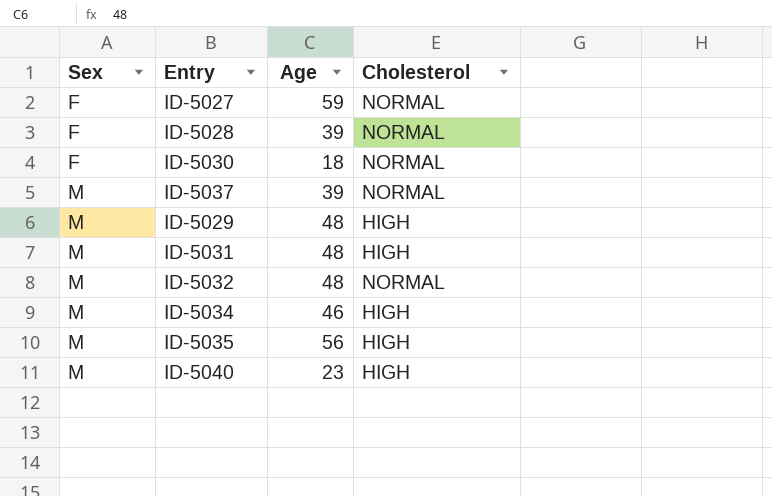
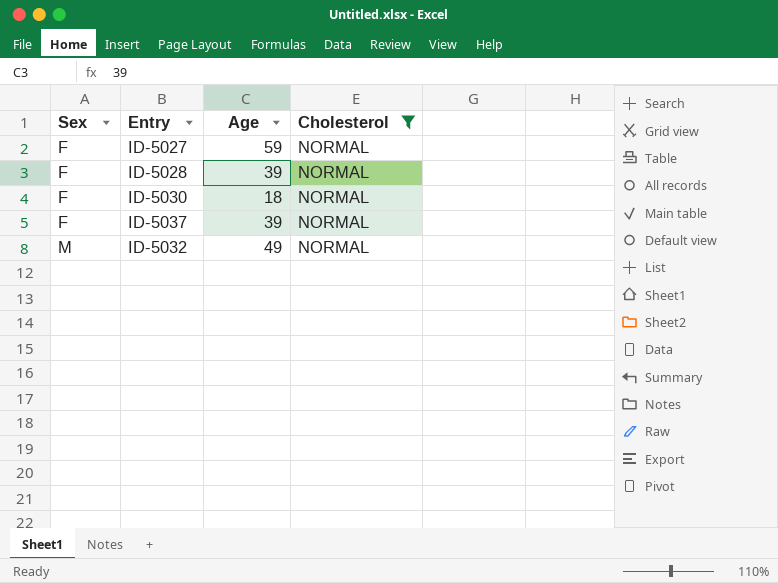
filter: none -> Cholesterol = NORMAL
ID-5037 | Sex: M -> F
ID-5032 | Age: 48 -> 49

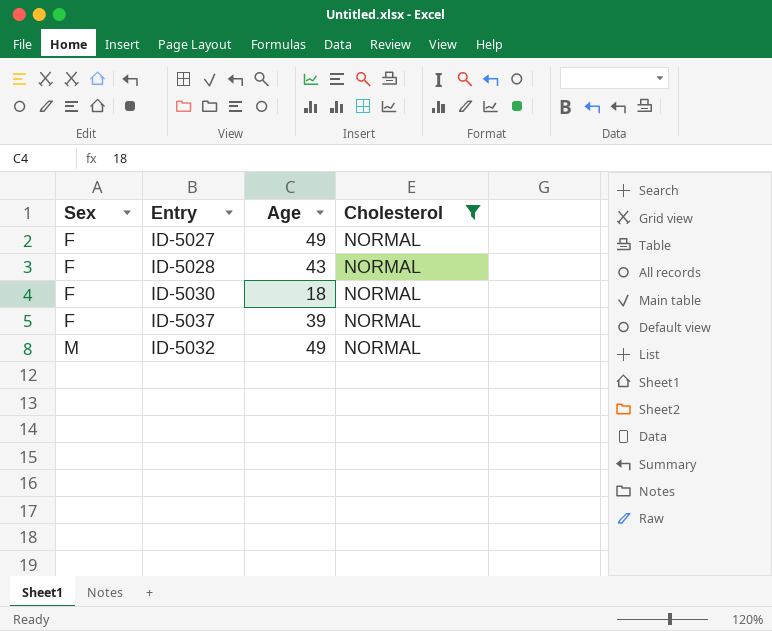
ID-5027 | Age: 59 -> 49
ID-5028 | Age: 39 -> 43

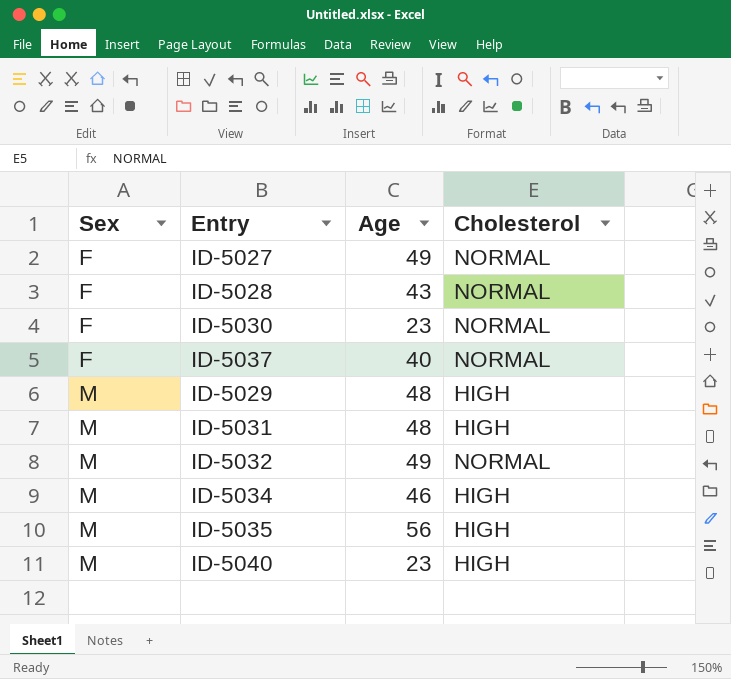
filter: Cholesterol = NORMAL -> none
ID-5030 | Age: 18 -> 23
ID-5037 | Age: 39 -> 40

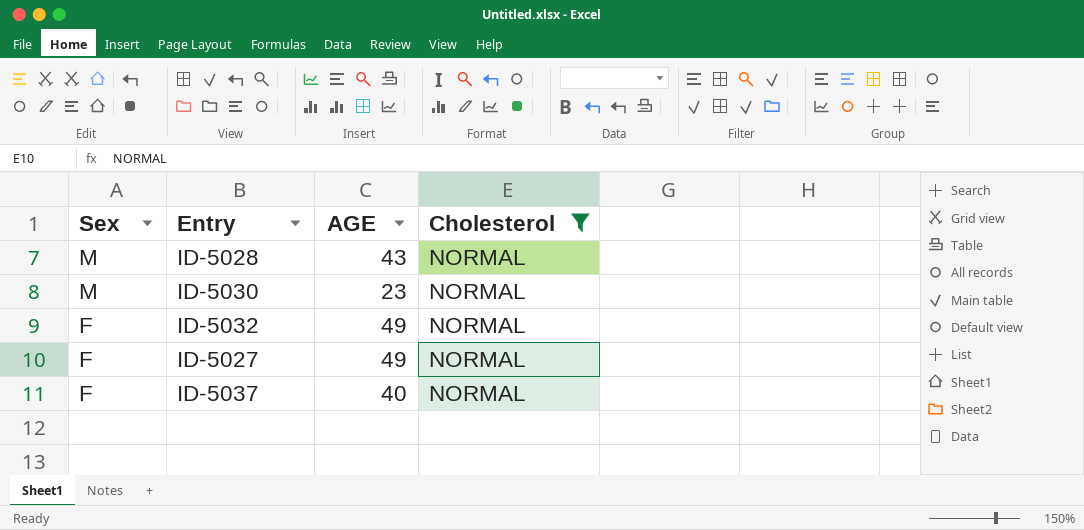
filter: none -> Cholesterol = NORMAL
row order: Sex ascending -> Sex descending
column name: Age -> AGE
ID-5028 | Sex: F -> M
ID-5030 | Sex: F -> M
ID-5032 | Sex: M -> F

